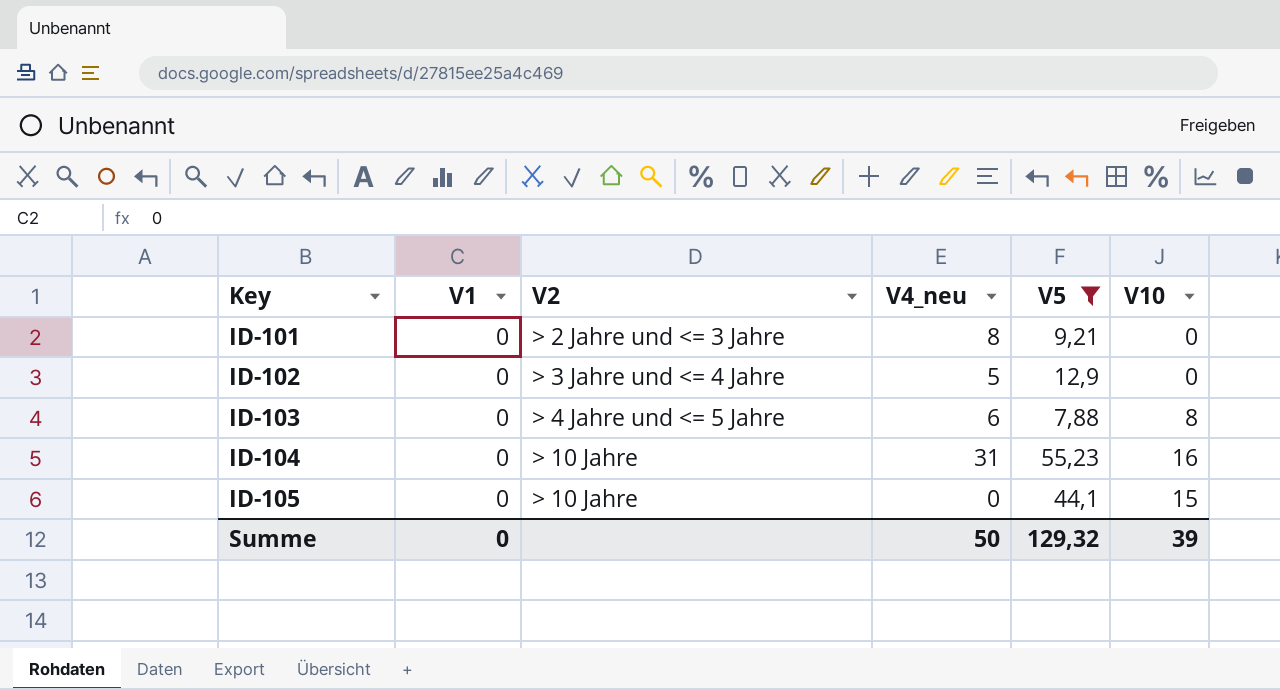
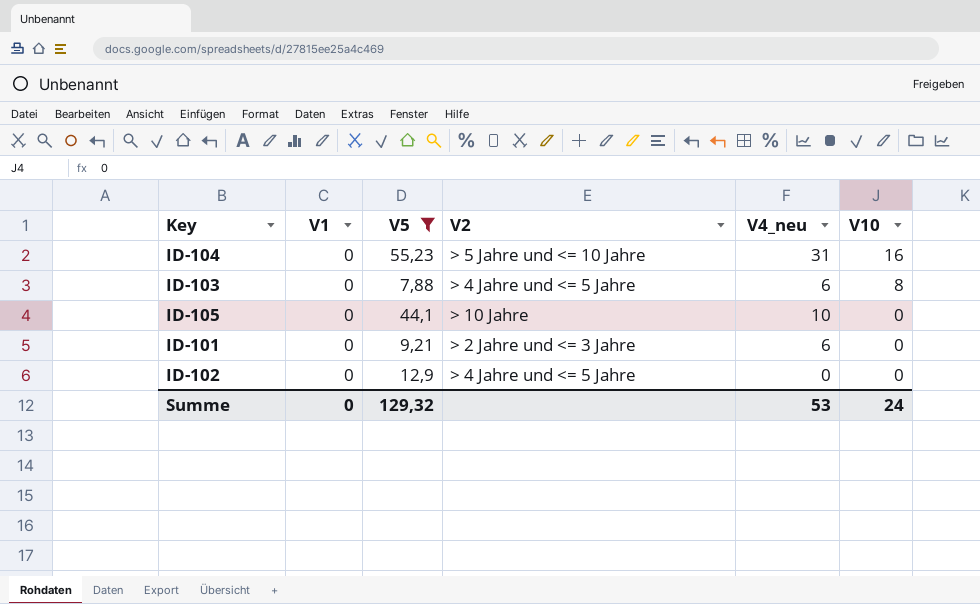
row order: Key ascending -> V10 descending
column V5 | position: 5 -> 3
ID-104 | V2: > 10 Jahre -> > 5 Jahre und <= 10 Jahre
ID-105 | V4_neu: 0 -> 10
ID-105 | V10: 15 -> 0
ID-101 | V4_neu: 8 -> 6
ID-102 | V2: > 3 Jahre und <= 4 Jahre -> > 4 Jahre und <= 5 Jahre
ID-102 | V4_neu: 5 -> 0
Summe | V4_neu: 50 -> 53
Summe | V10: 39 -> 24

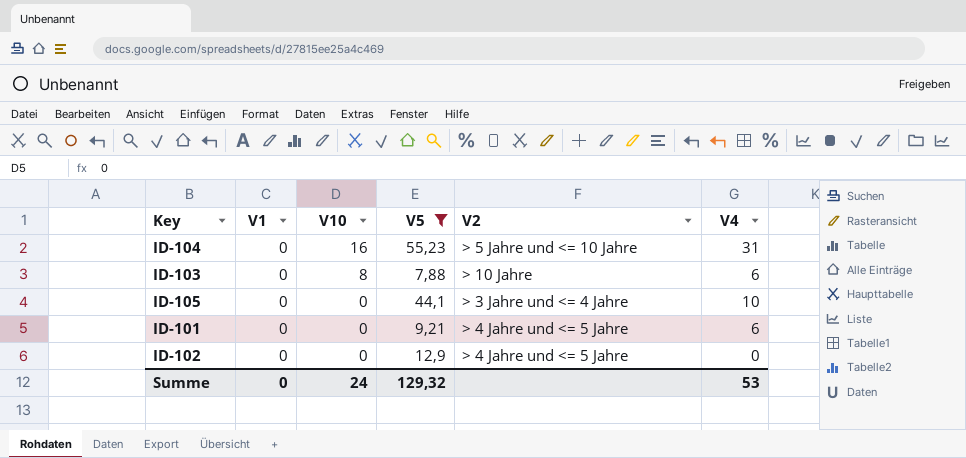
column V10 | position: 6 -> 3
column name: V4_neu -> V4
ID-103 | V2: > 4 Jahre und <= 5 Jahre -> > 10 Jahre
ID-105 | V2: > 10 Jahre -> > 3 Jahre und <= 4 Jahre
ID-101 | V2: > 2 Jahre und <= 3 Jahre -> > 4 Jahre und <= 5 Jahre

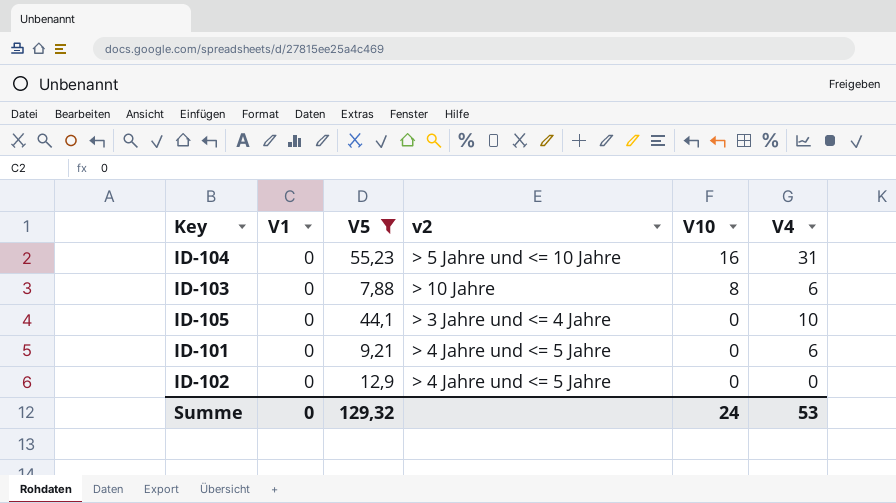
column name: V2 -> v2
column V10 | position: 3 -> 5

